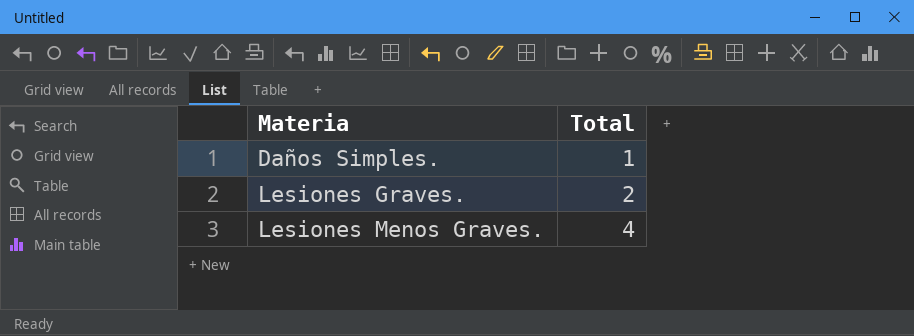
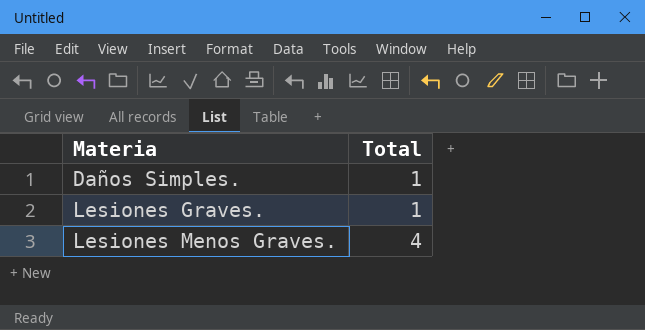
Lesiones Graves. | Total: 2 -> 1

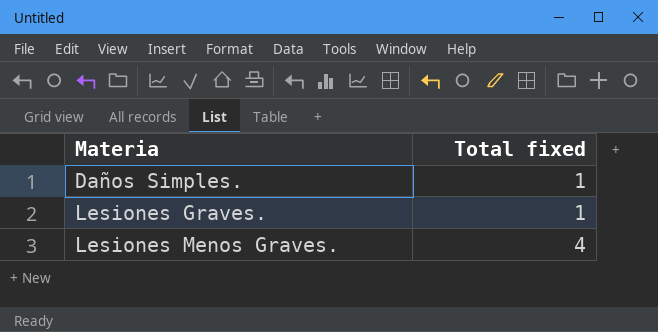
column name: Total -> Total fixed

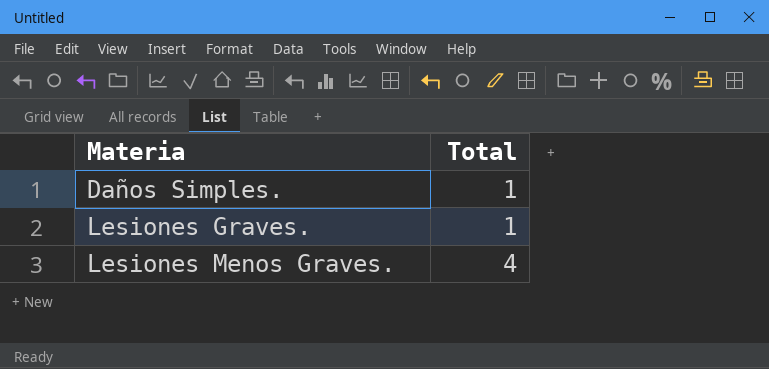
column name: Total fixed -> Total

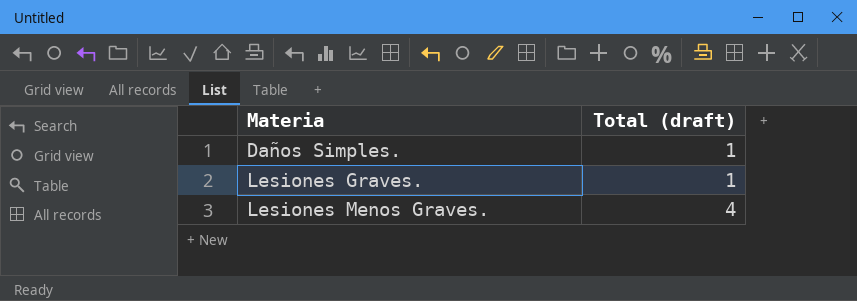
column name: Total -> Total (draft)

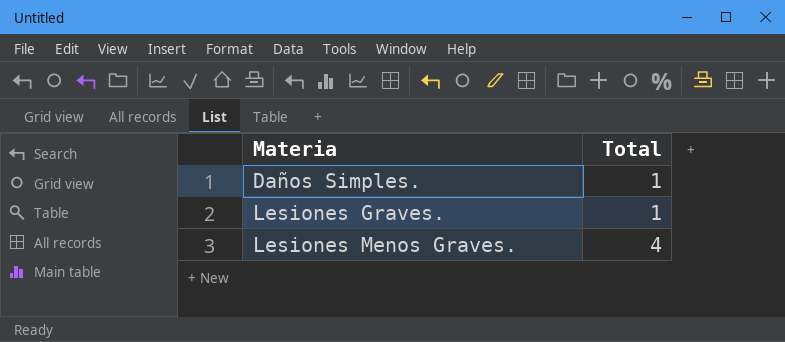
column name: Total (draft) -> Total

